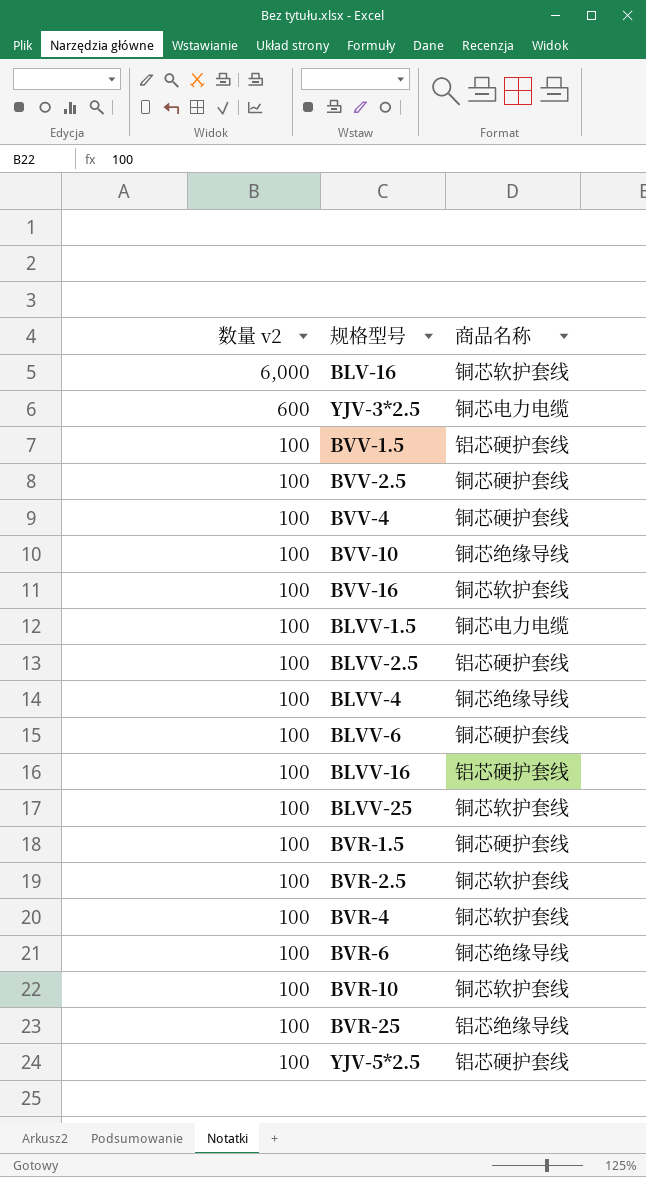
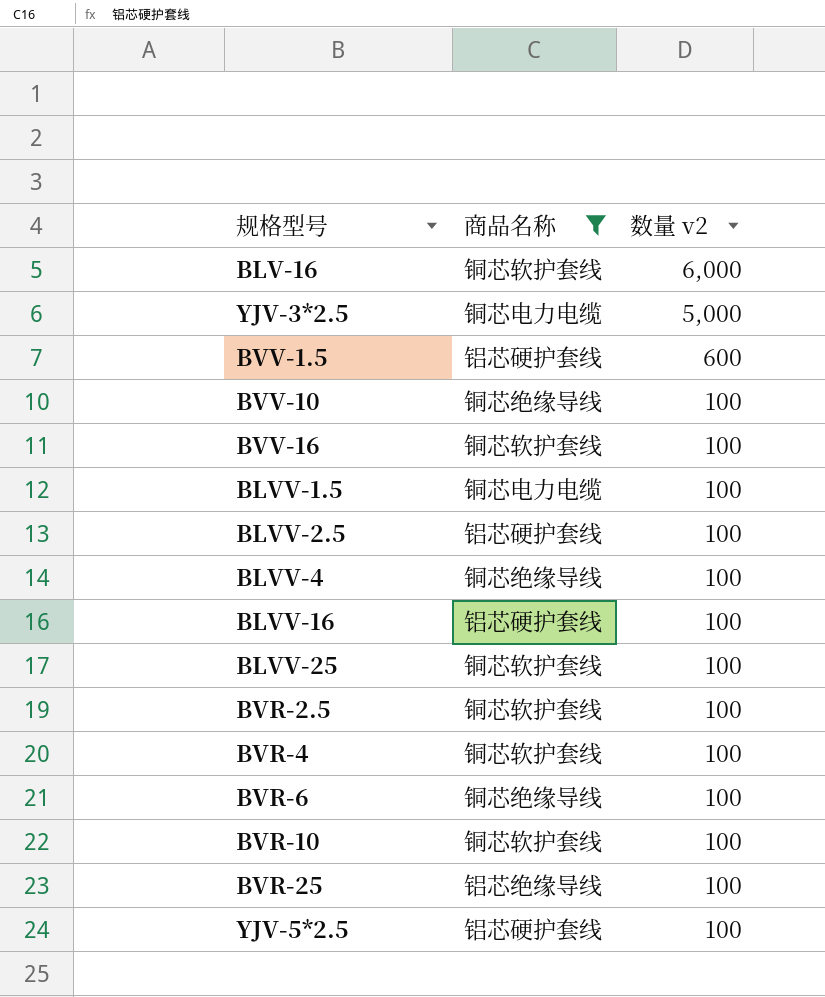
filter: none -> 商品名称 != 铜芯硬护套线
column 数量 v2 | position: 1 -> 3
YJV-3*2.5 | 数量 v2: 600 -> 5,000
BVV-1.5 | 数量 v2: 100 -> 600

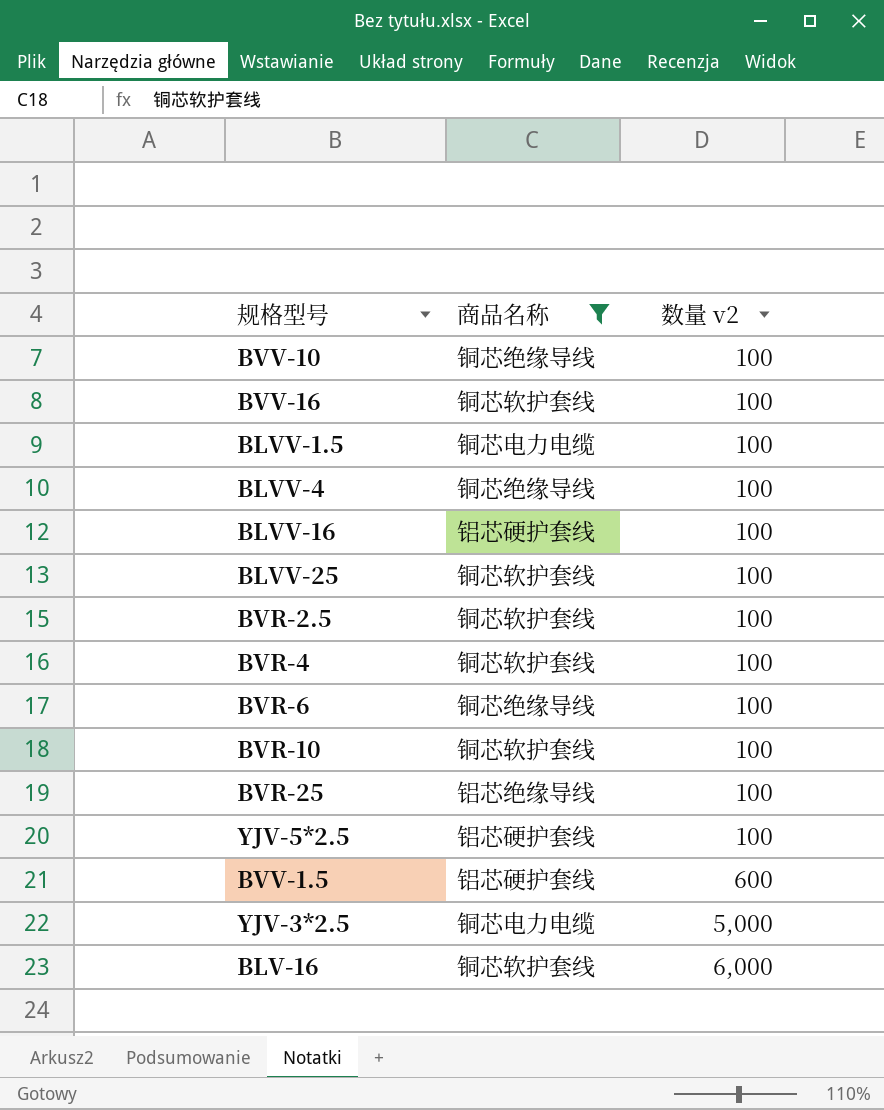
row order: 数量 v2 descending -> 数量 v2 ascending
row BLVV-2.5: 铝芯硬护套线 | 100 -> none

